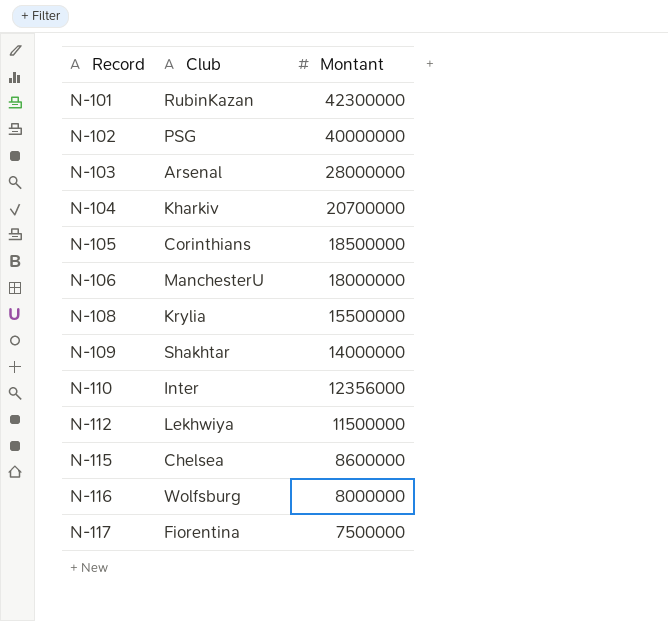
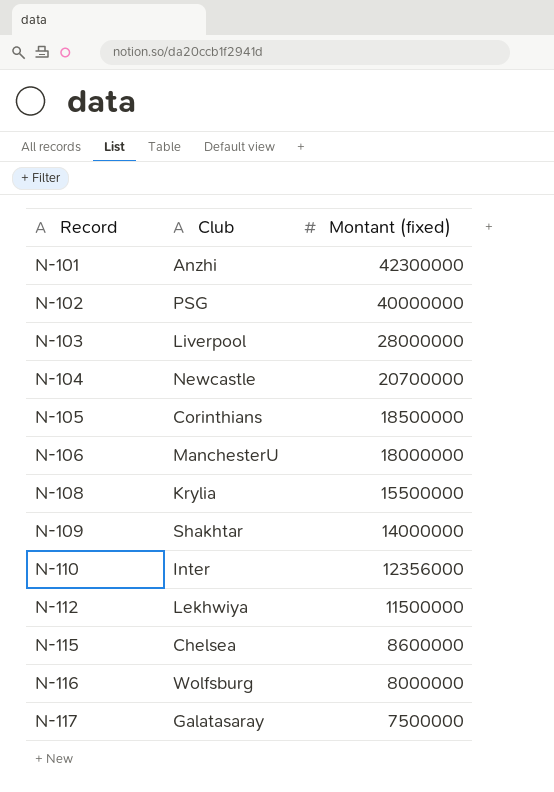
column name: Montant -> Montant (fixed)
N-101 | Club: RubinKazan -> Anzhi
N-103 | Club: Arsenal -> Liverpool
N-104 | Club: Kharkiv -> Newcastle
N-117 | Club: Fiorentina -> Galatasaray

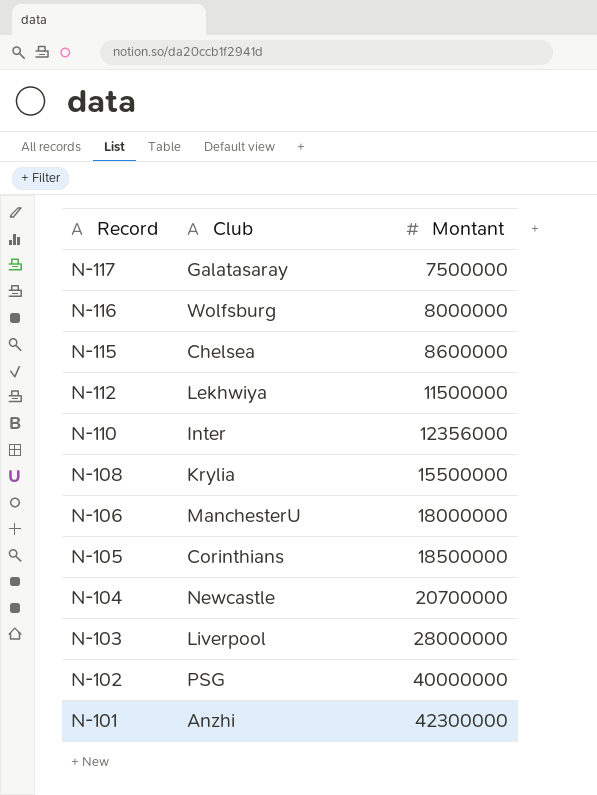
row order: Record ascending -> Record descending
column name: Montant (fixed) -> Montant
row N-109: Shakhtar | 14000000 -> none

